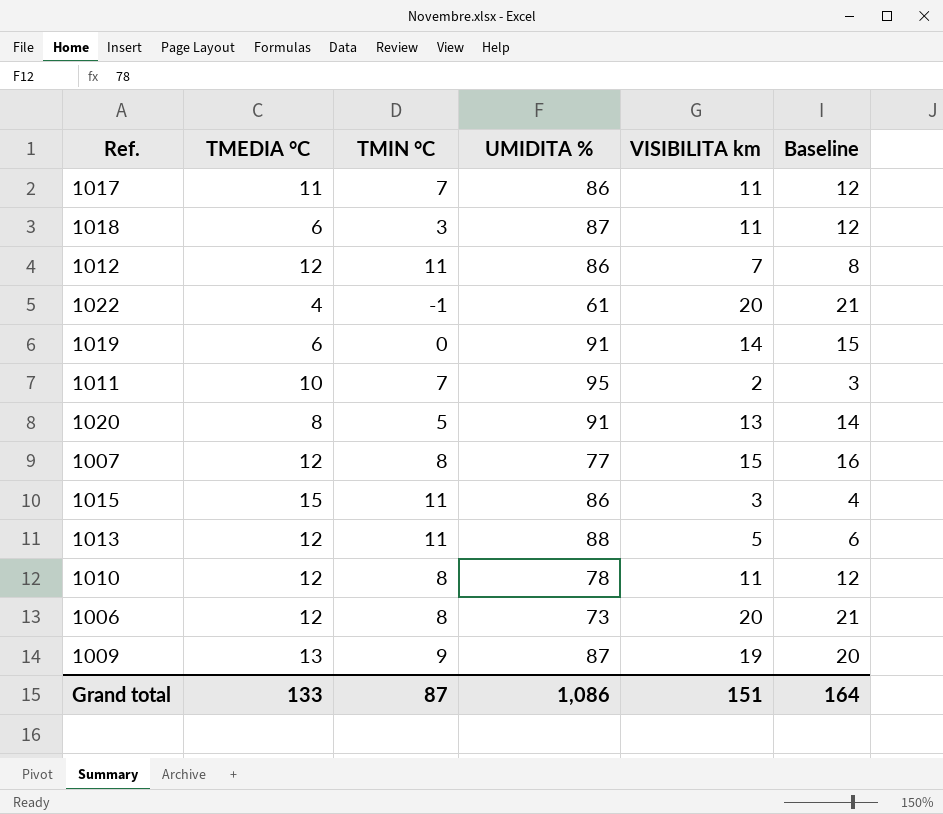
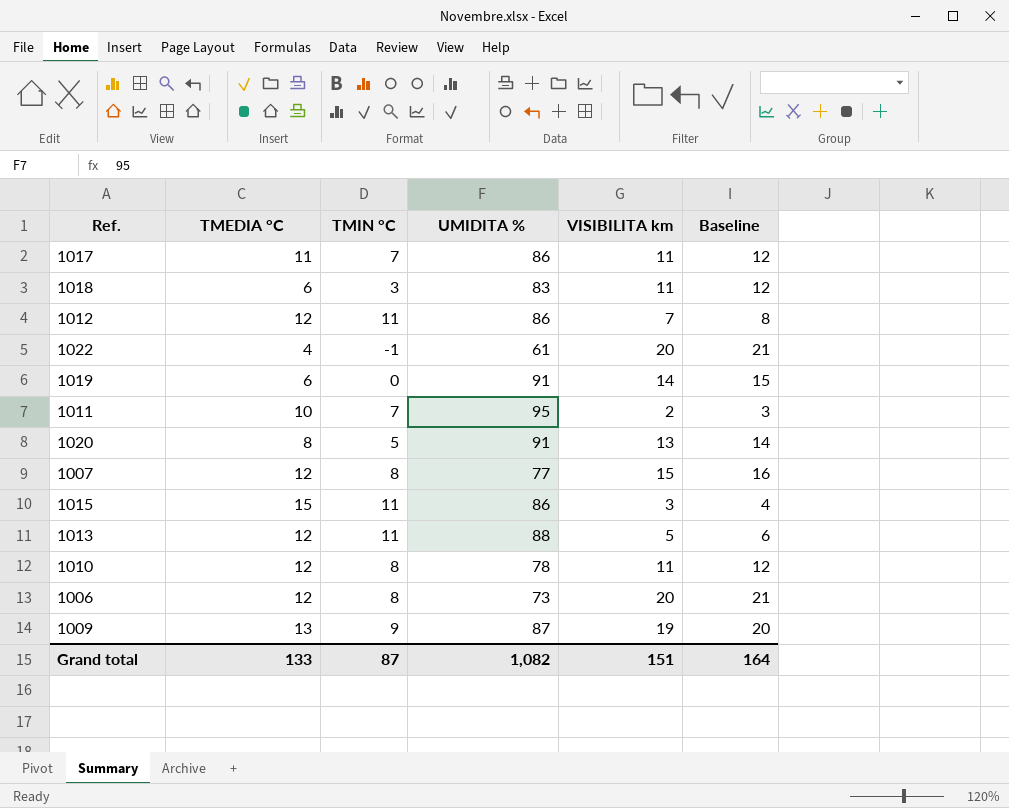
1018 | UMIDITA %: 87 -> 83
Grand total | UMIDITA %: 1,086 -> 1,082

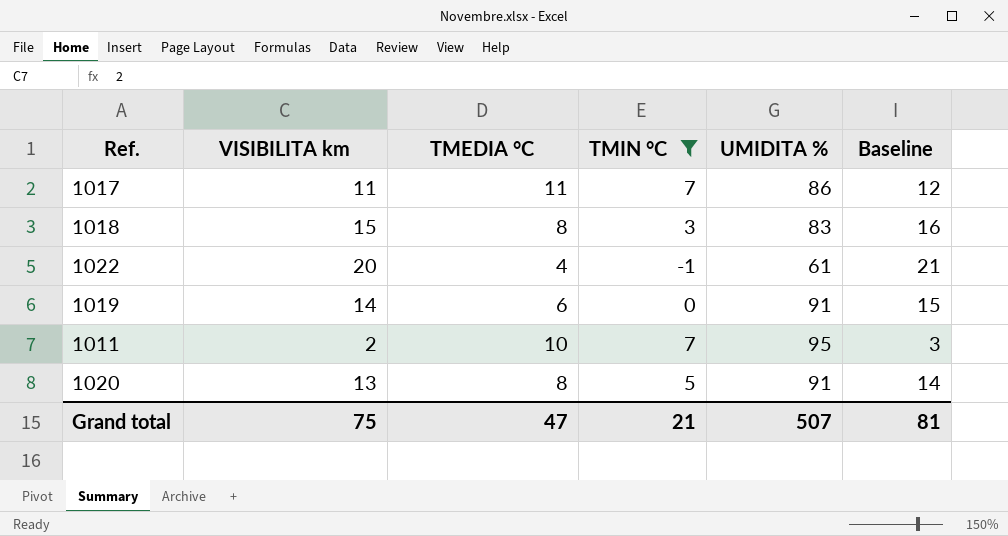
filter: none -> TMIN °C <= 7
column VISIBILITA km | position: 5 -> 2
1018 | VISIBILITA km: 11 -> 15
1018 | TMEDIA °C: 6 -> 8
1018 | Baseline: 12 -> 16
Grand total | VISIBILITA km: 151 -> 75
Grand total | TMEDIA °C: 133 -> 47
Grand total | TMIN °C: 87 -> 21
Grand total | UMIDITA %: 1,082 -> 507
Grand total | Baseline: 164 -> 81

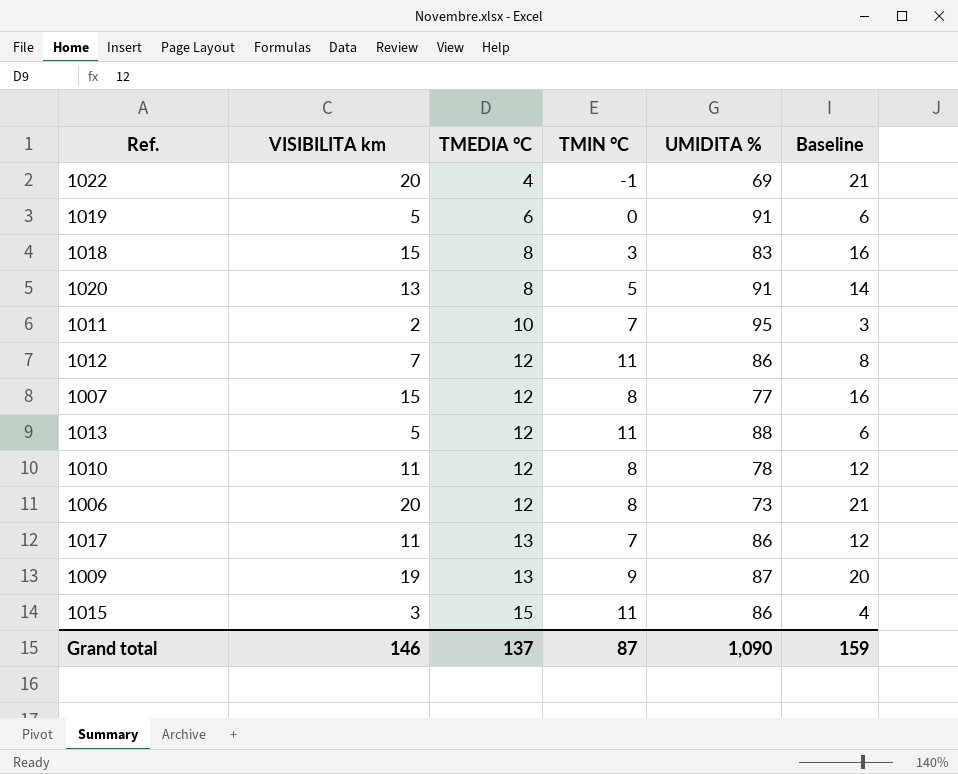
filter: TMIN °C <= 7 -> none
row order: none -> TMEDIA °C ascending
1022 | UMIDITA %: 61 -> 69
1019 | VISIBILITA km: 14 -> 5
1019 | Baseline: 15 -> 6
1017 | TMEDIA °C: 11 -> 13
Grand total | VISIBILITA km: 75 -> 146
Grand total | TMEDIA °C: 47 -> 137
Grand total | TMIN °C: 21 -> 87
Grand total | UMIDITA %: 507 -> 1,090
Grand total | Baseline: 81 -> 159

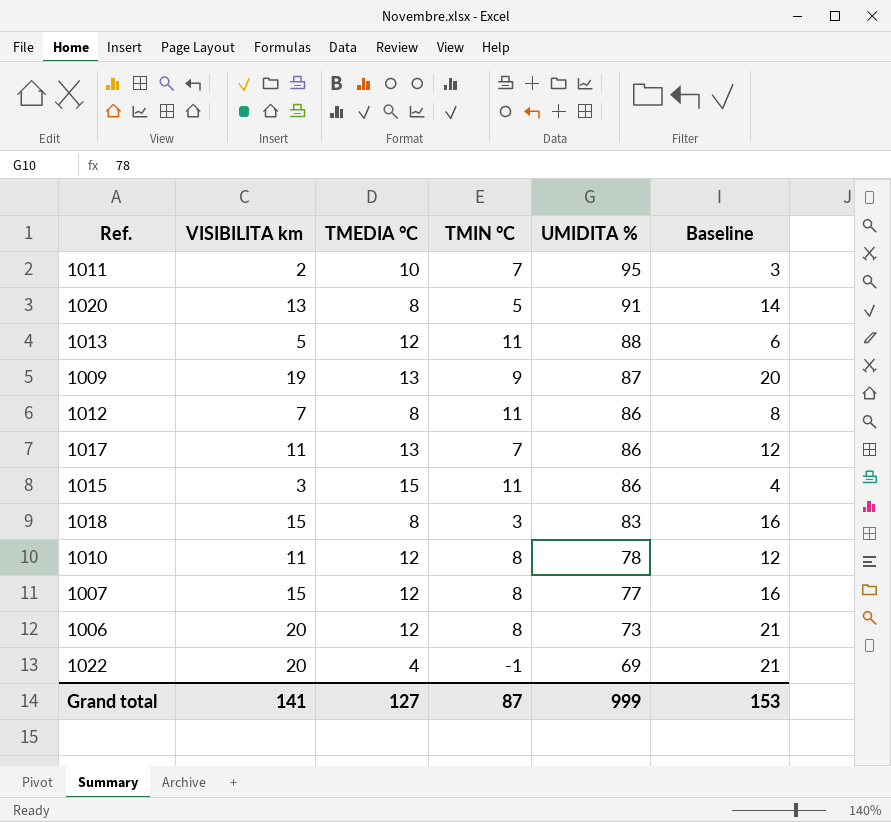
row order: TMEDIA °C ascending -> UMIDITA % descending
row 1019: 5 | 6 | 0 | 91 | 6 -> none
1012 | TMEDIA °C: 12 -> 8
Grand total | VISIBILITA km: 146 -> 141
Grand total | TMEDIA °C: 137 -> 127
Grand total | UMIDITA %: 1,090 -> 999
Grand total | Baseline: 159 -> 153

